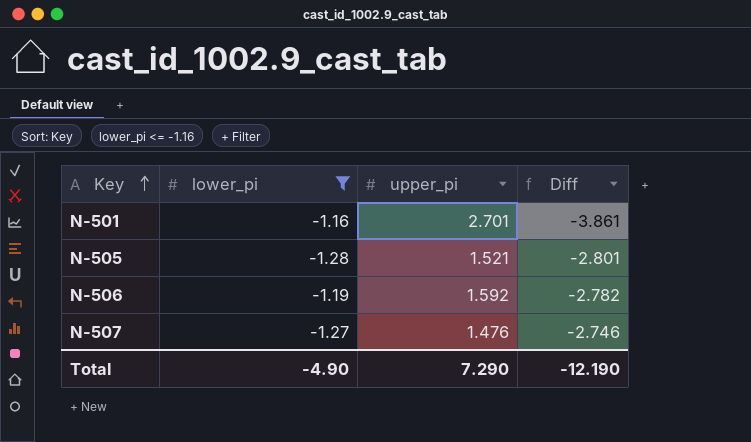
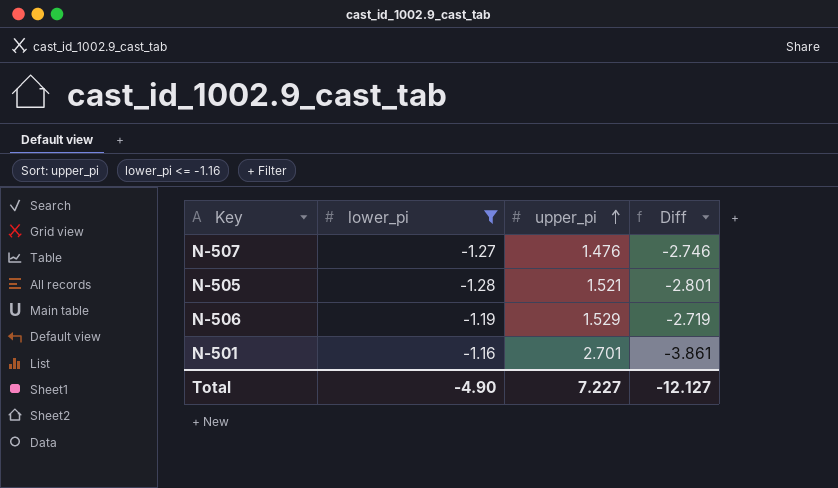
row order: Key ascending -> upper_pi ascending
N-506 | upper_pi: 1.592 -> 1.529
N-506 | Diff: -2.782 -> -2.719
Total | upper_pi: 7.290 -> 7.227
Total | Diff: -12.190 -> -12.127

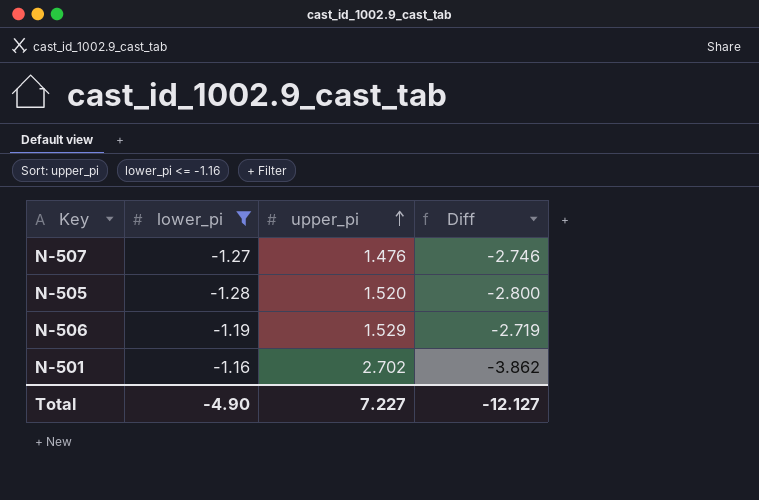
N-505 | upper_pi: 1.521 -> 1.520
N-505 | Diff: -2.801 -> -2.800
N-501 | upper_pi: 2.701 -> 2.702
N-501 | Diff: -3.861 -> -3.862

